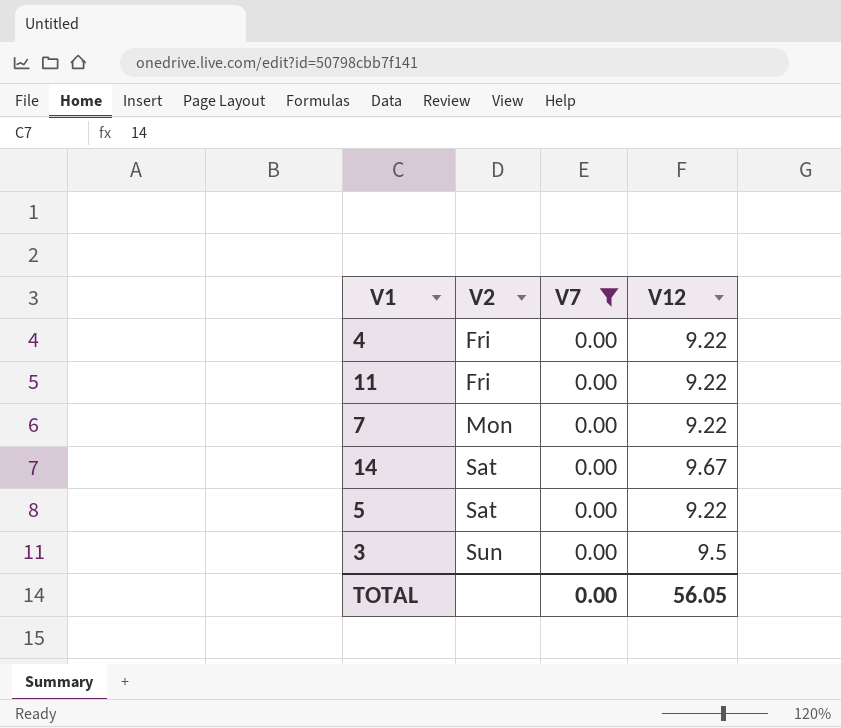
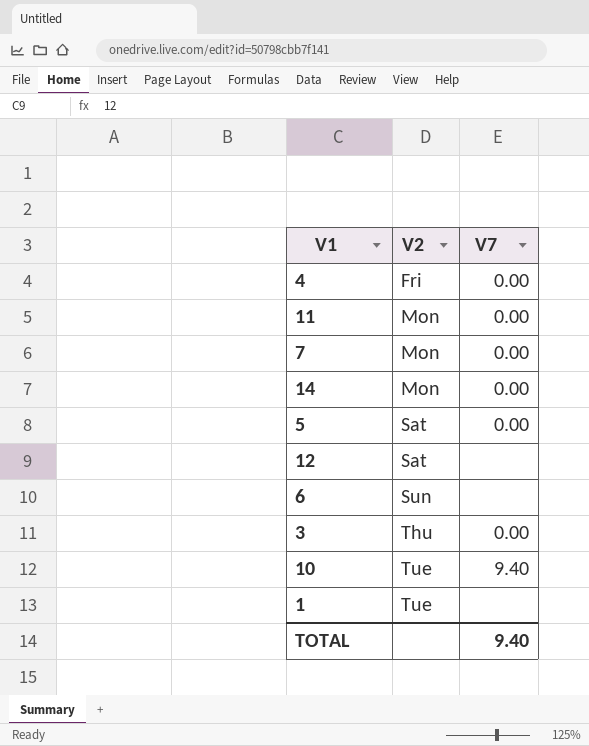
filter: V7 = 0.00 -> none
column V12 | position: 4 -> none
11 | V2: Fri -> Mon
14 | V2: Sat -> Mon
3 | V2: Sun -> Thu
TOTAL | V7: 0.00 -> 9.40

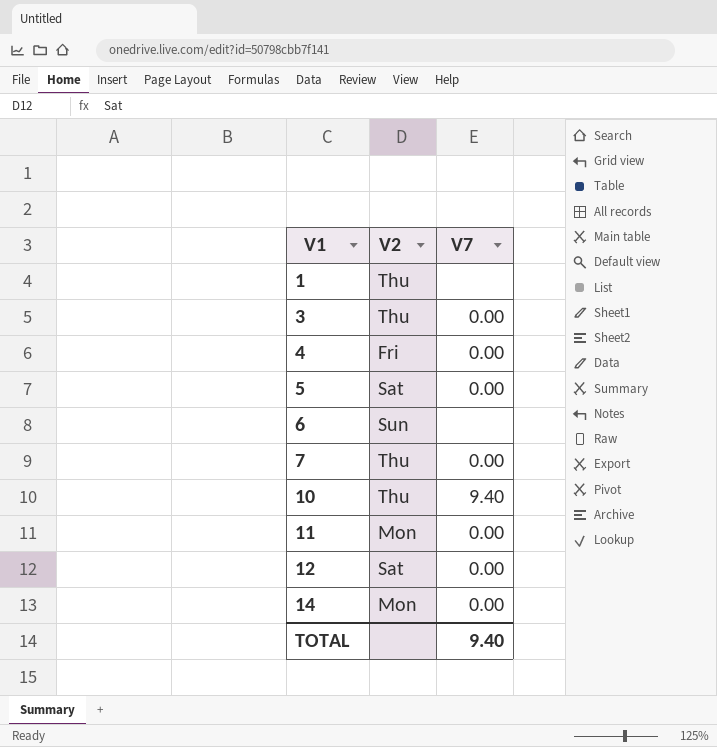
row order: V2 ascending -> V1 ascending
1 | V2: Tue -> Thu
7 | V2: Mon -> Thu
10 | V2: Tue -> Thu
12 | V7: none -> 0.00

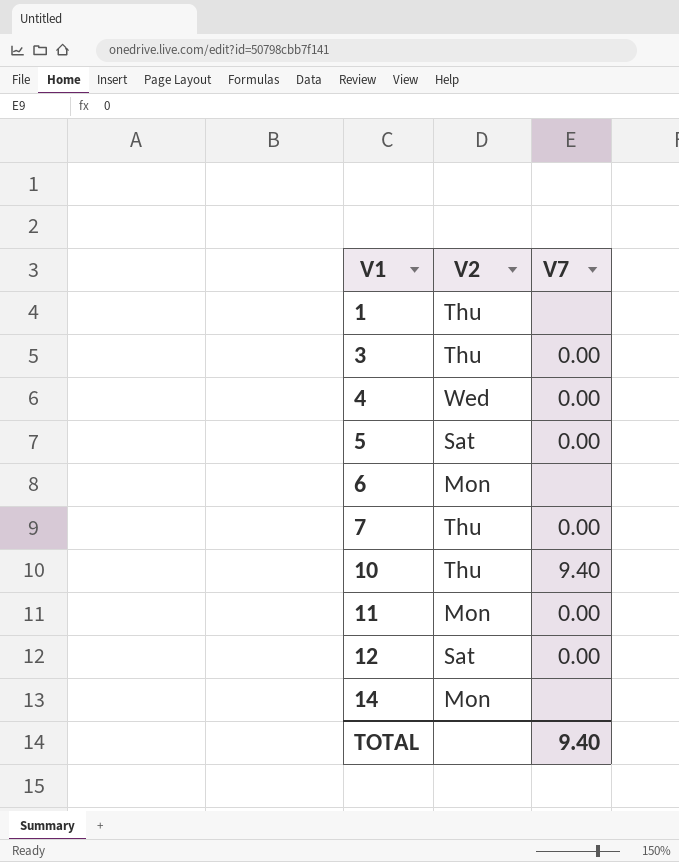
4 | V2: Fri -> Wed
6 | V2: Sun -> Mon
14 | V7: 0.00 -> none

